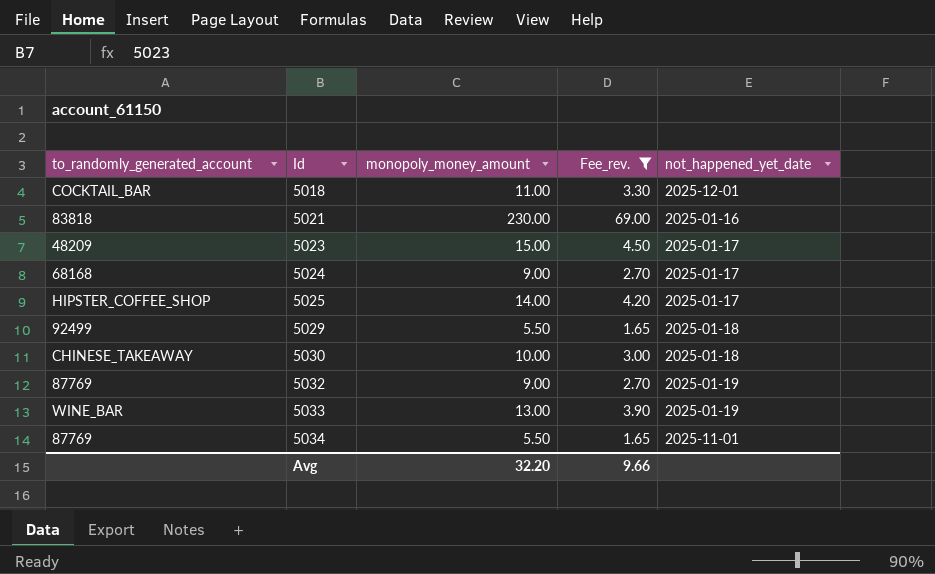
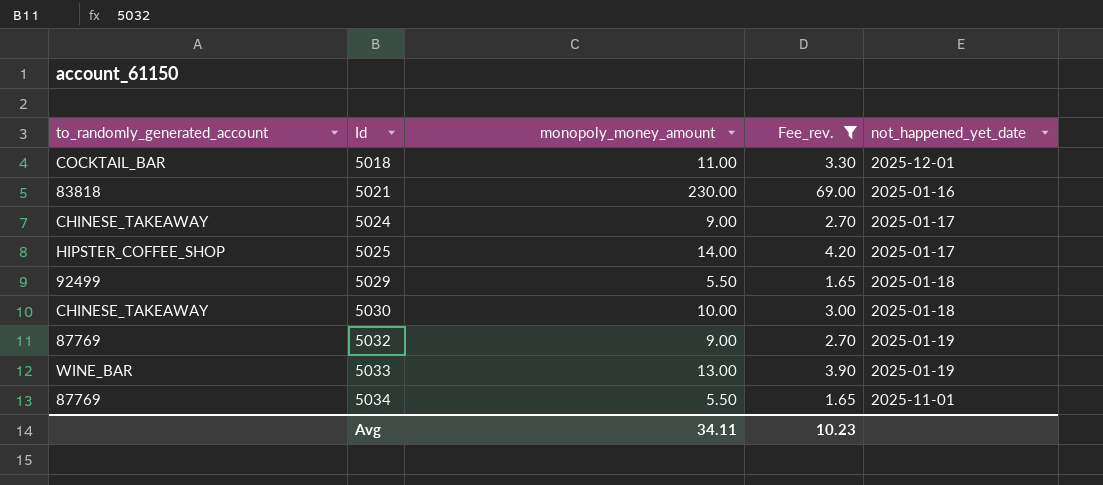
row 5023: 48209 | 15.00 | 4.50 | 2025-01-17 -> none
5024 | to_randomly_generated_account: 68168 -> CHINESE_TAKEAWAY
Avg | monopoly_money_amount: 32.20 -> 34.11
Avg | Fee_rev.: 9.66 -> 10.23

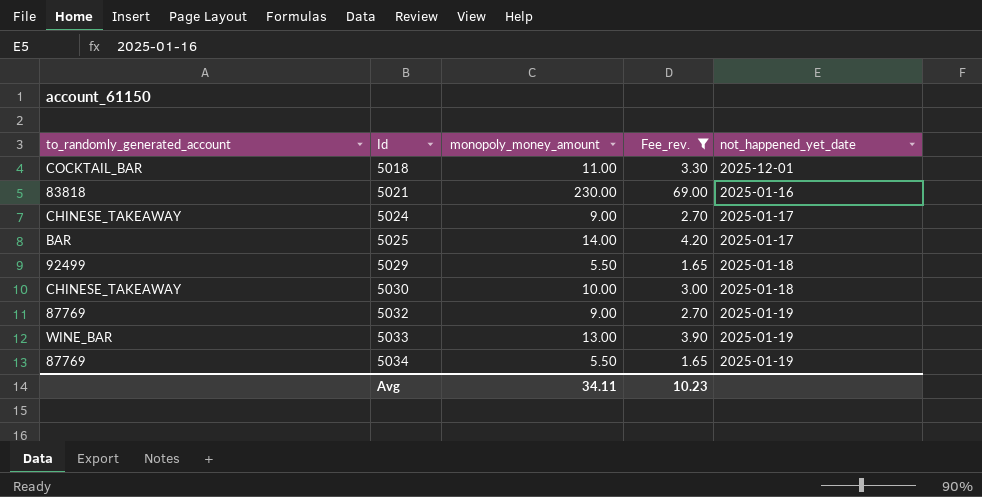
5025 | to_randomly_generated_account: HIPSTER_COFFEE_SHOP -> BAR
5034 | not_happened_yet_date: 2025-11-01 -> 2025-01-19

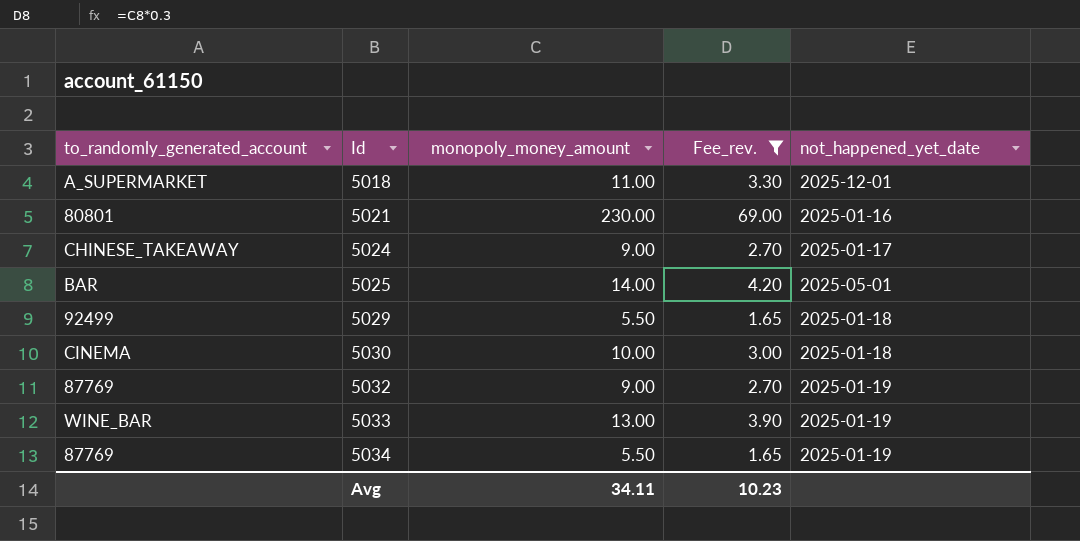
5018 | to_randomly_generated_account: COCKTAIL_BAR -> A_SUPERMARKET
5021 | to_randomly_generated_account: 83818 -> 80801
5025 | not_happened_yet_date: 2025-01-17 -> 2025-05-01
5030 | to_randomly_generated_account: CHINESE_TAKEAWAY -> CINEMA

